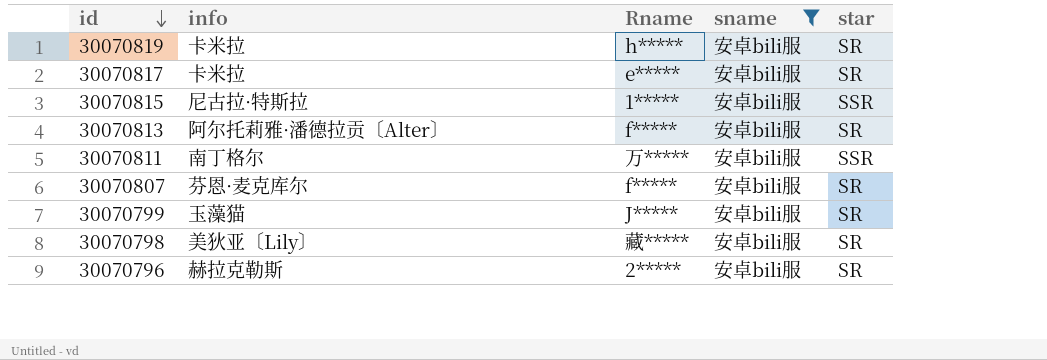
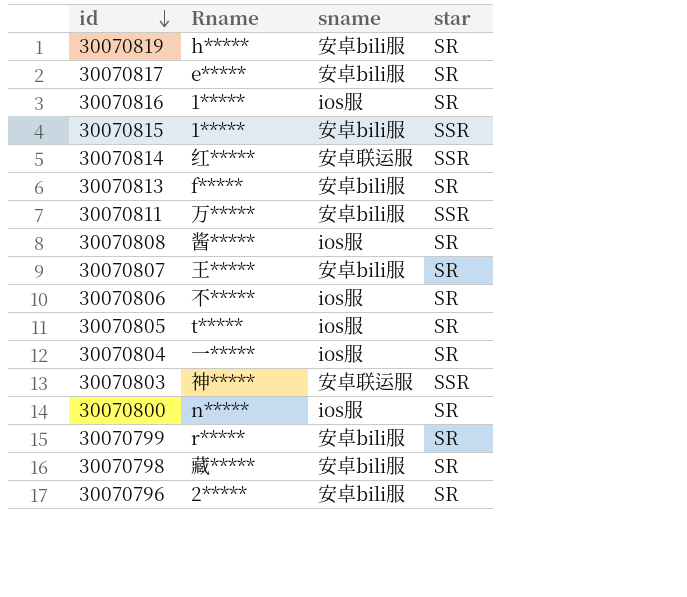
filter: sname = 安卓bili服 -> none
column info | position: 2 -> none
30070807 | Rname: f***** -> 王*****
30070799 | Rname: J***** -> r*****

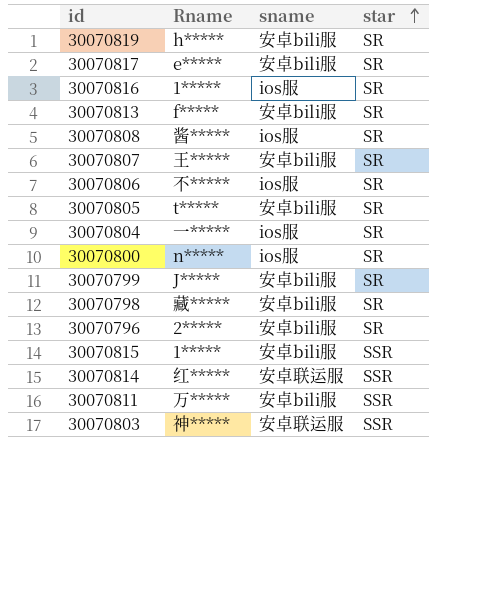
row order: id descending -> star ascending
30070805 | sname: ios服 -> 安卓bili服
30070799 | Rname: r***** -> J*****

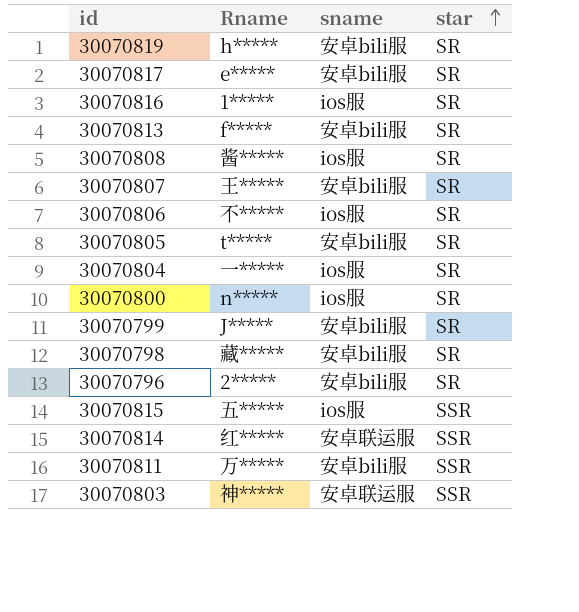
30070815 | Rname: 1***** -> 五*****
30070815 | sname: 安卓bili服 -> ios服

